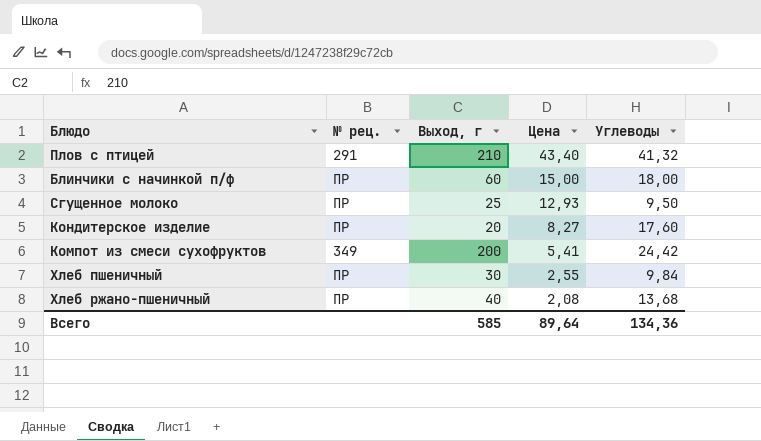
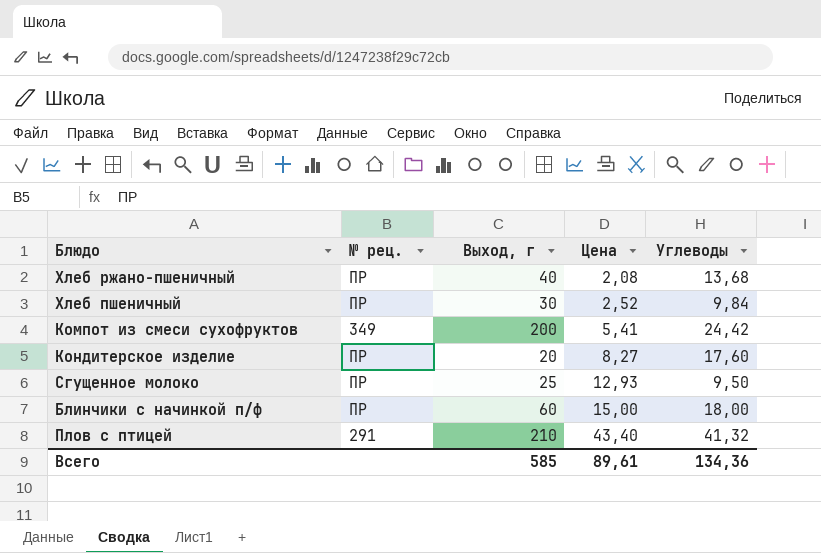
row order: Цена descending -> Цена ascending
Хлеб пшеничный | Цена: 2,55 -> 2,52
Всего | Цена: 89,64 -> 89,61

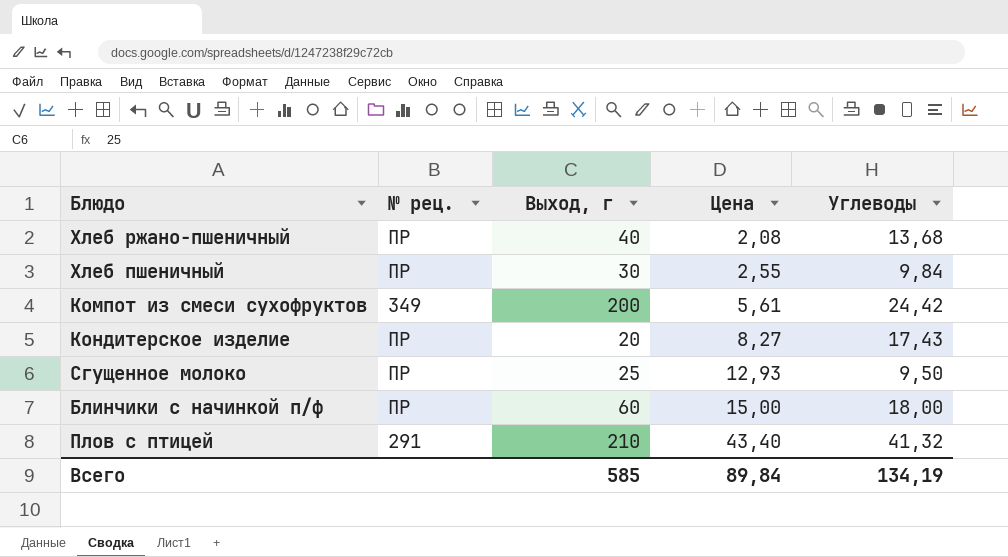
Хлеб пшеничный | Цена: 2,52 -> 2,55
Компот из смеси сухофруктов | Цена: 5,41 -> 5,61
Кондитерское изделие | Углеводы: 17,60 -> 17,43
Всего | Цена: 89,61 -> 89,84
Всего | Углеводы: 134,36 -> 134,19

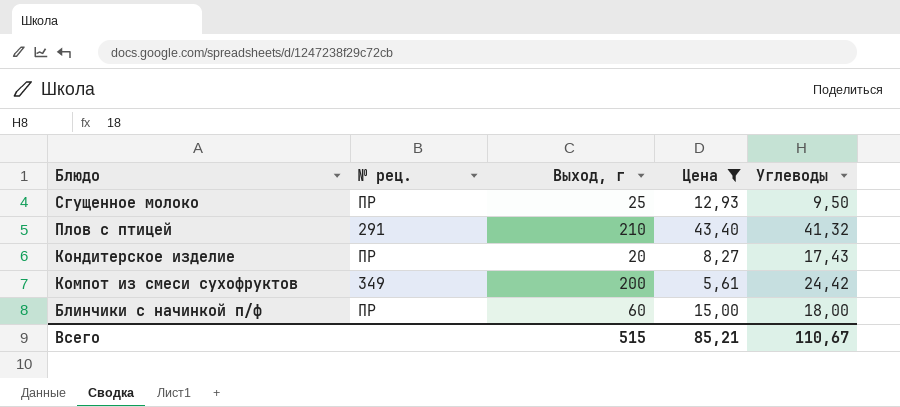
filter: none -> Цена >= 5,61
row order: Цена ascending -> Блюдо descending
Всего | Выход, г: 585 -> 515
Всего | Цена: 89,84 -> 85,21
Всего | Углеводы: 134,19 -> 110,67

